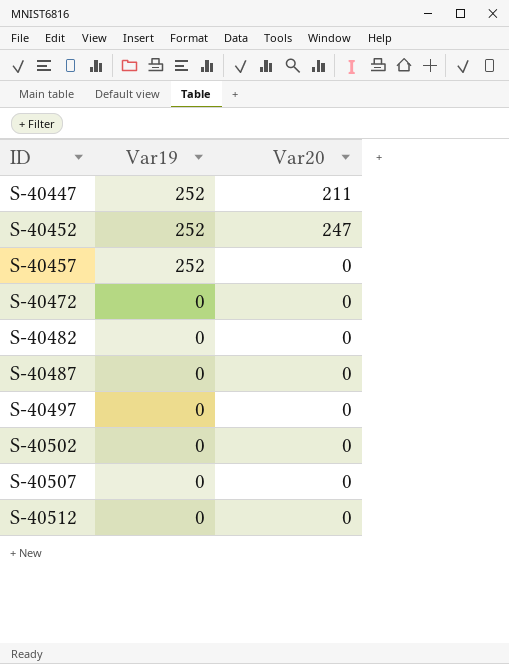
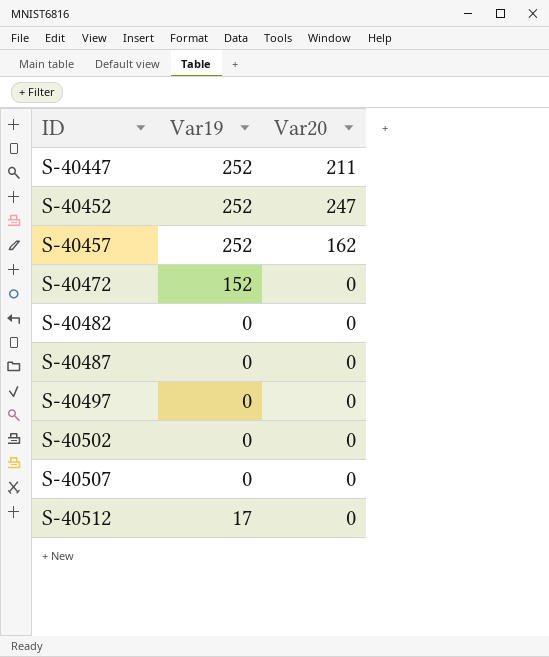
S-40457 | Var20: 0 -> 162
S-40472 | Var19: 0 -> 152
S-40512 | Var19: 0 -> 17

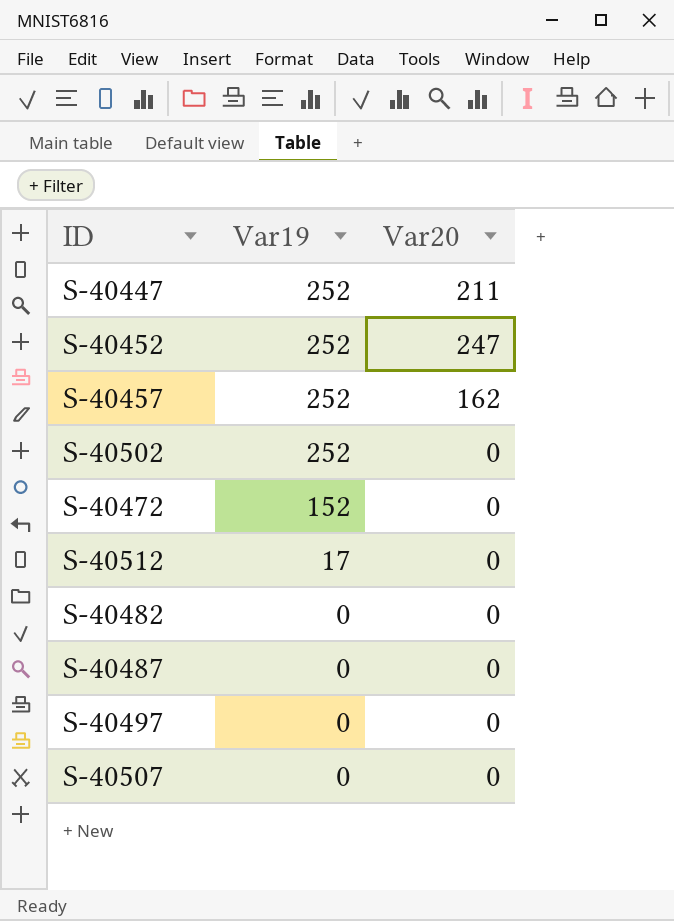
row order: ID ascending -> Var19 descending
S-40502 | Var19: 0 -> 252

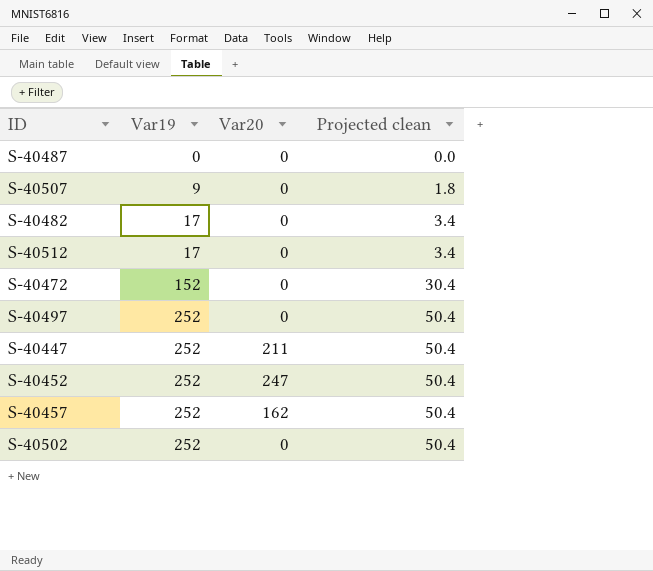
row order: Var19 descending -> Var19 ascending
column Projected clean | formula: none -> [Var19] * 0.2
S-40507 | Var19: 0 -> 9
S-40482 | Var19: 0 -> 17
S-40497 | Var19: 0 -> 252

